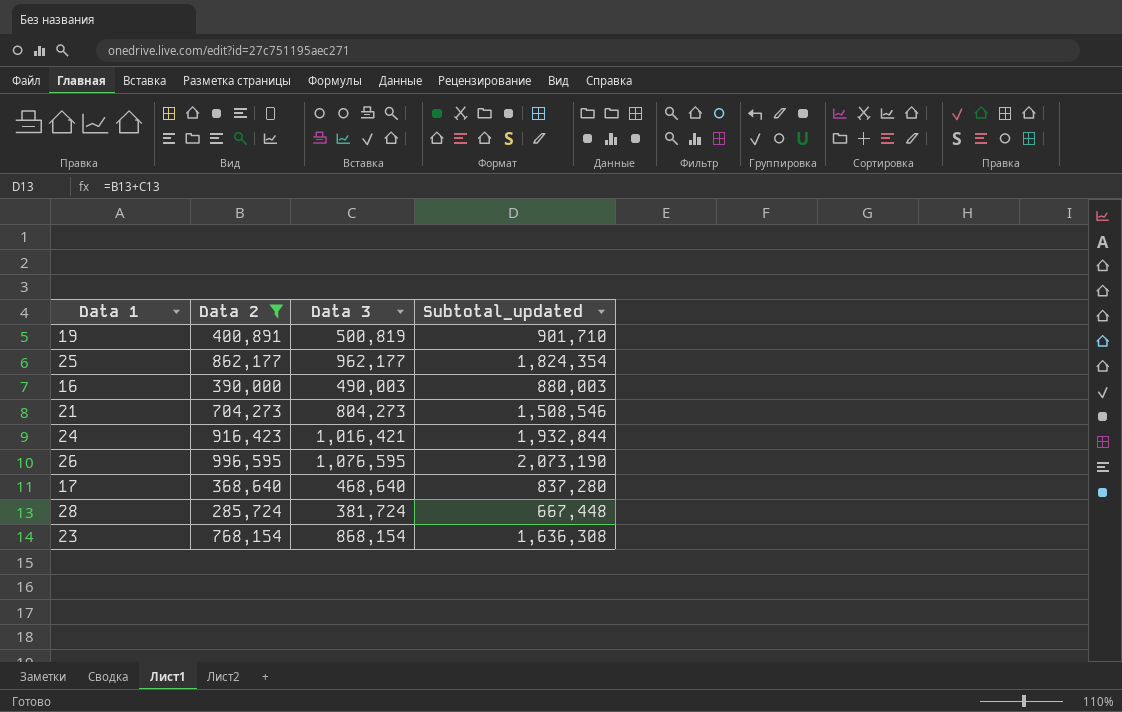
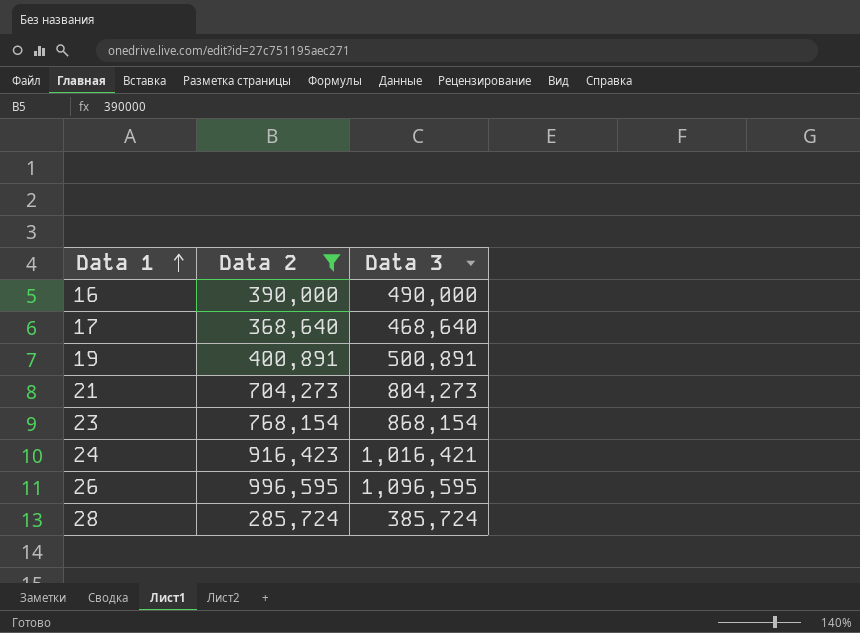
row order: none -> Data 1 ascending
column Subtotal_updated | formula: [Data 2] + [Data 3] -> none
row 25: 862,177 | 962,177 | 1,824,354 -> none
16 | Data 3: 490,003 -> 490,000
19 | Data 3: 500,819 -> 500,891
26 | Data 3: 1,076,595 -> 1,096,595
28 | Data 3: 381,724 -> 385,724

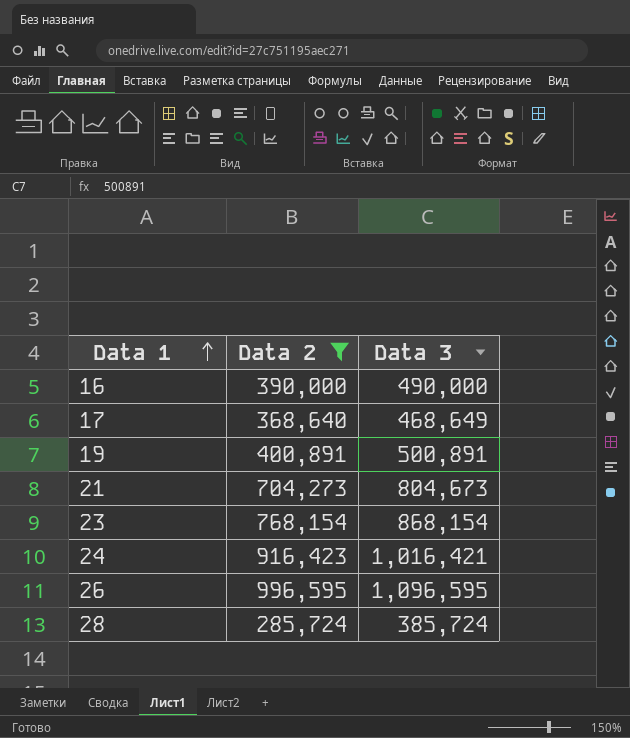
17 | Data 3: 468,640 -> 468,649
21 | Data 3: 804,273 -> 804,673

